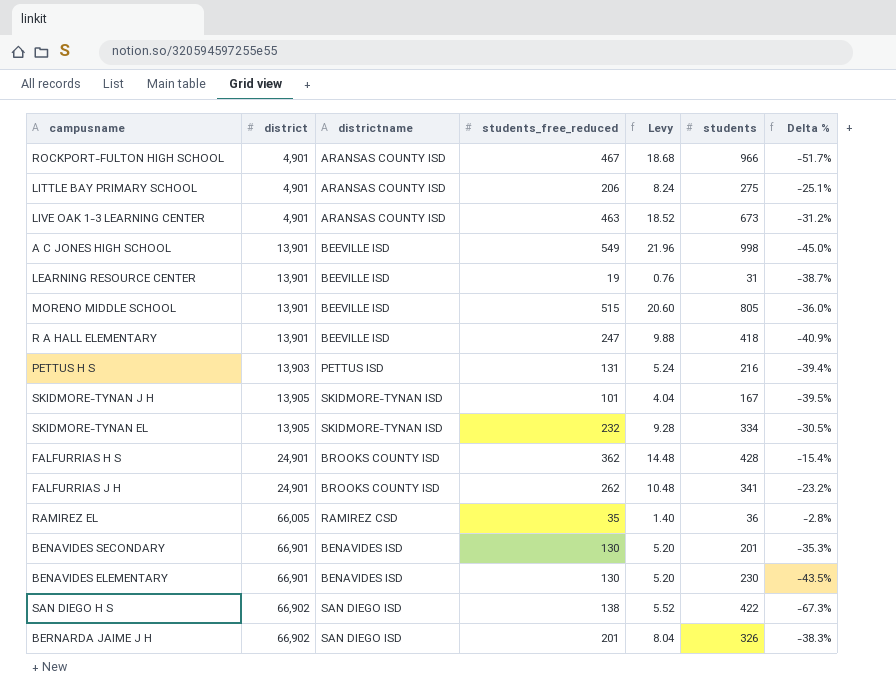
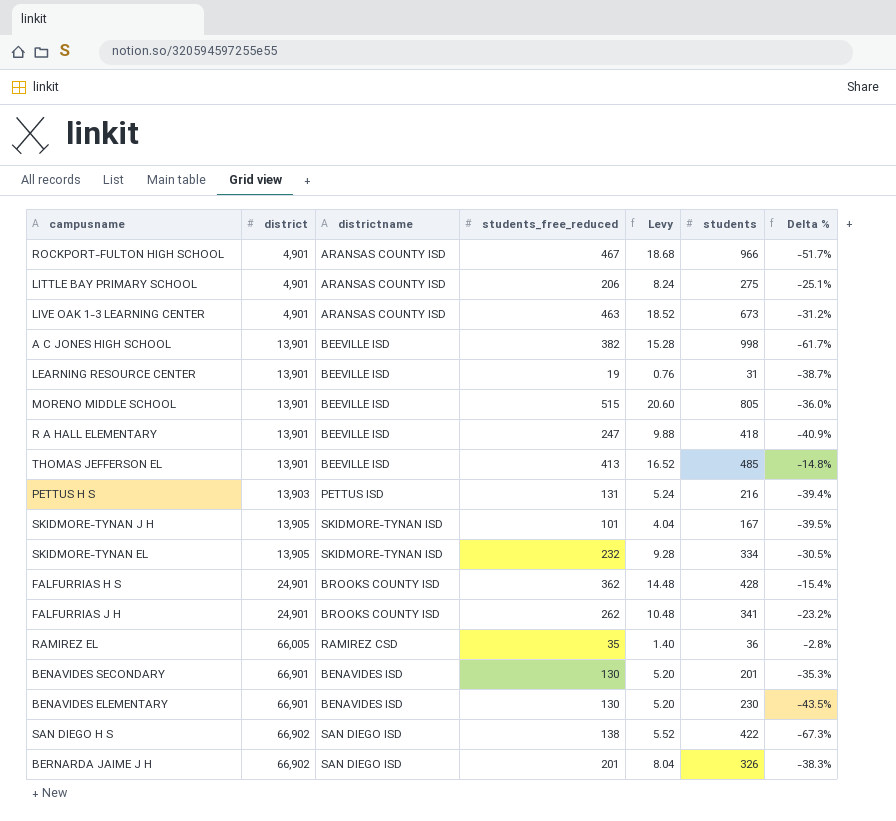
A C JONES HIGH SCHOOL | students_free_reduced: 549 -> 382
A C JONES HIGH SCHOOL | Levy: 21.96 -> 15.28
A C JONES HIGH SCHOOL | Delta %: -45.0% -> -61.7%
row THOMAS JEFFERSON EL: none -> 13,901 | BEEVILLE ISD | 413 | 16.52 | 485 | -14.8%

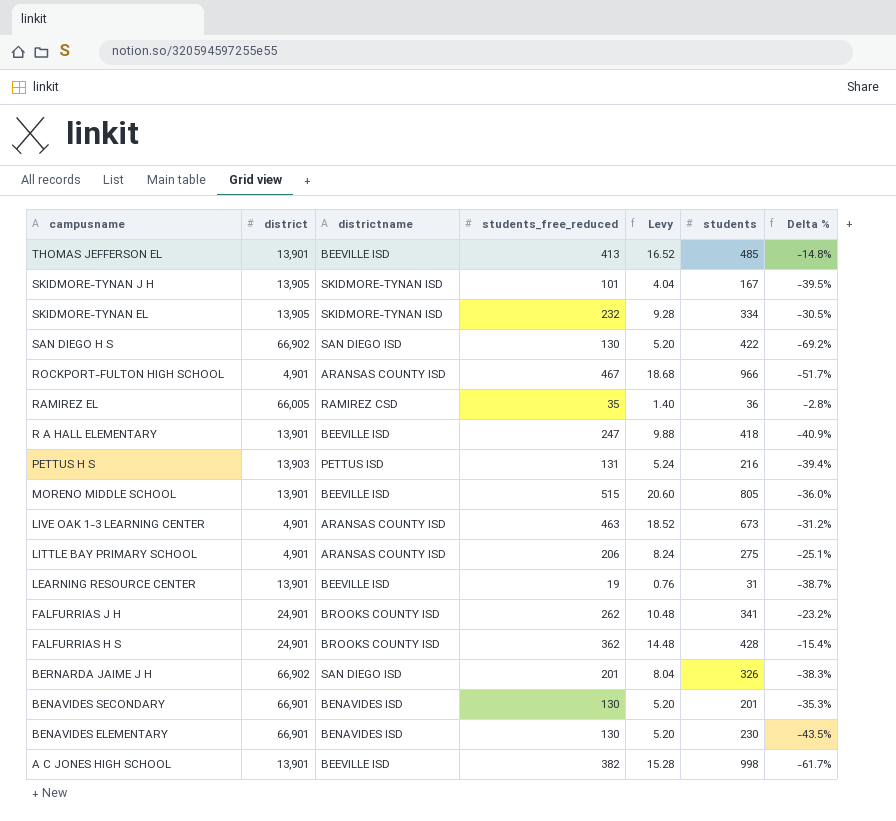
row order: district ascending -> campusname descending
SAN DIEGO H S | students_free_reduced: 138 -> 130
SAN DIEGO H S | Levy: 5.52 -> 5.20
SAN DIEGO H S | Delta %: -67.3% -> -69.2%

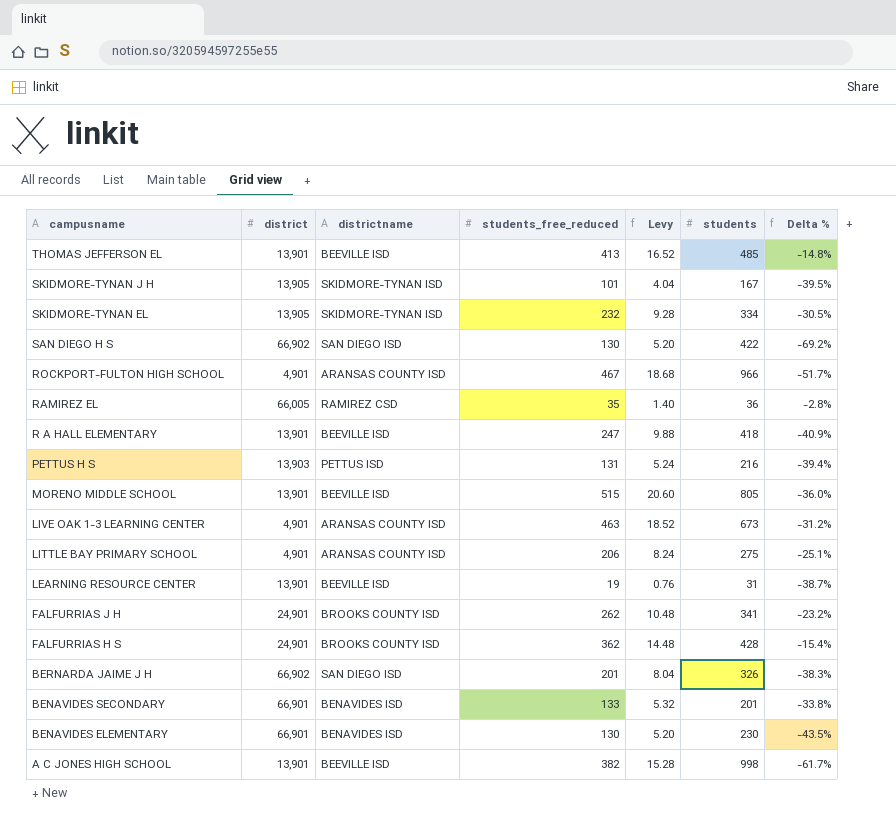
BENAVIDES SECONDARY | students_free_reduced: 130 -> 133
BENAVIDES SECONDARY | Levy: 5.20 -> 5.32
BENAVIDES SECONDARY | Delta %: -35.3% -> -33.8%

